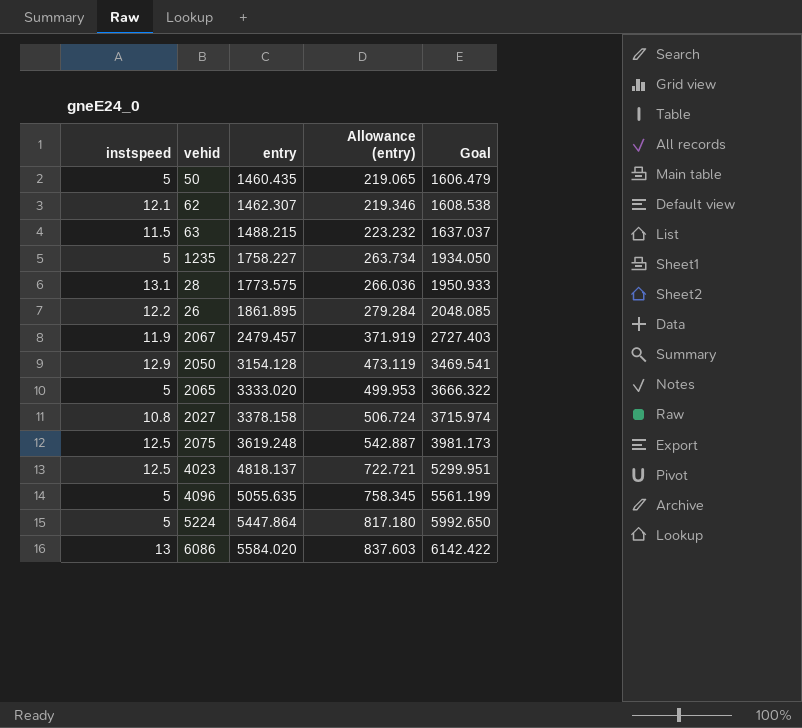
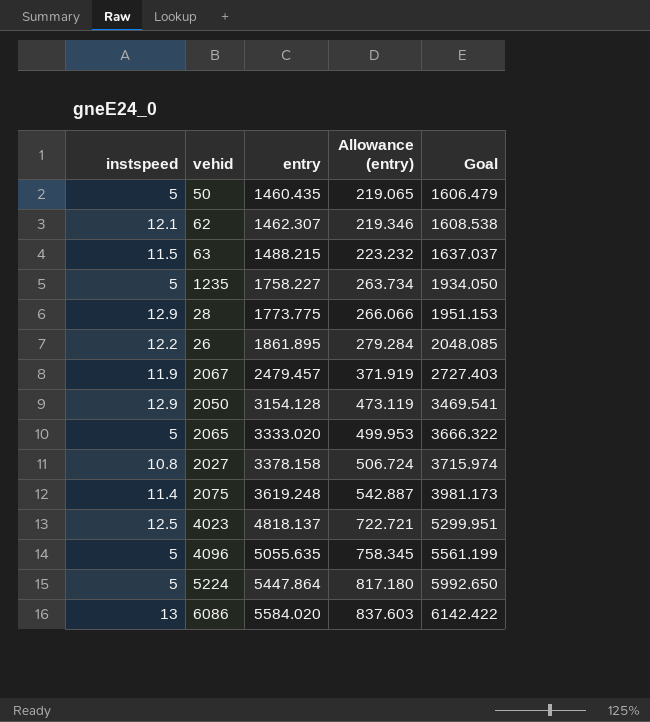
28 | instspeed: 13.1 -> 12.9
28 | entry: 1773.575 -> 1773.775
28 | Allowance (entry): 266.036 -> 266.066
28 | Goal: 1950.933 -> 1951.153
2075 | instspeed: 12.5 -> 11.4

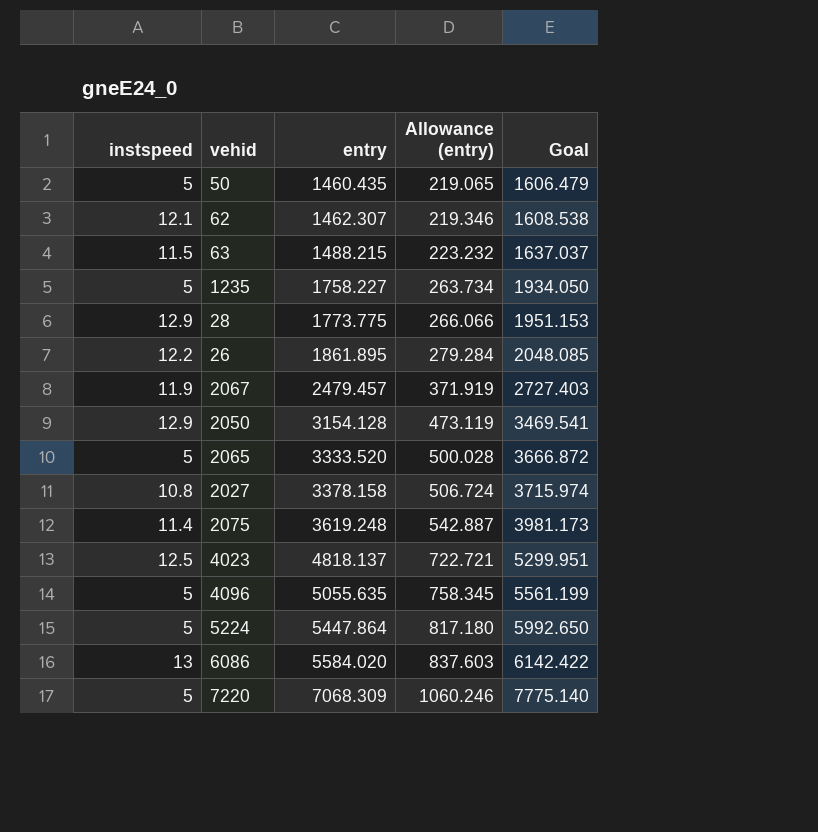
2065 | entry: 3333.020 -> 3333.520
2065 | Allowance (entry): 499.953 -> 500.028
2065 | Goal: 3666.322 -> 3666.872
row 7220: none -> 5 | 7068.309 | 1060.246 | 7775.140

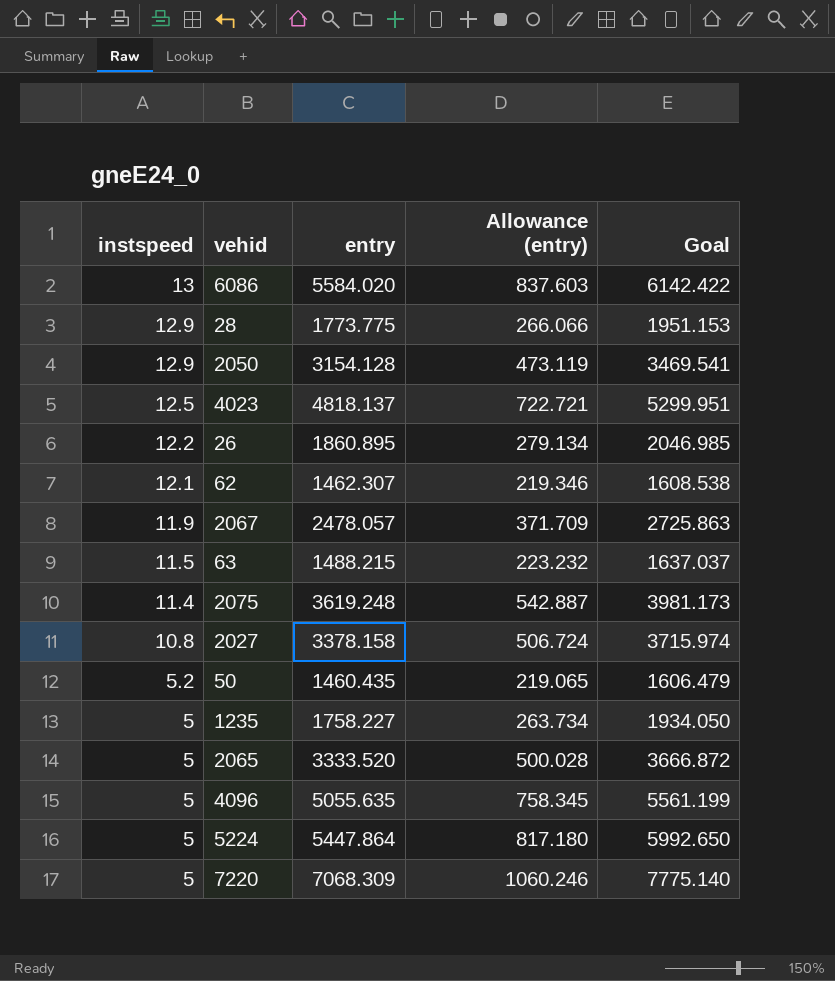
row order: entry ascending -> instspeed descending
26 | entry: 1861.895 -> 1860.895
26 | Allowance (entry): 279.284 -> 279.134
26 | Goal: 2048.085 -> 2046.985
2067 | entry: 2479.457 -> 2478.057
2067 | Allowance (entry): 371.919 -> 371.709
2067 | Goal: 2727.403 -> 2725.863
50 | instspeed: 5 -> 5.2

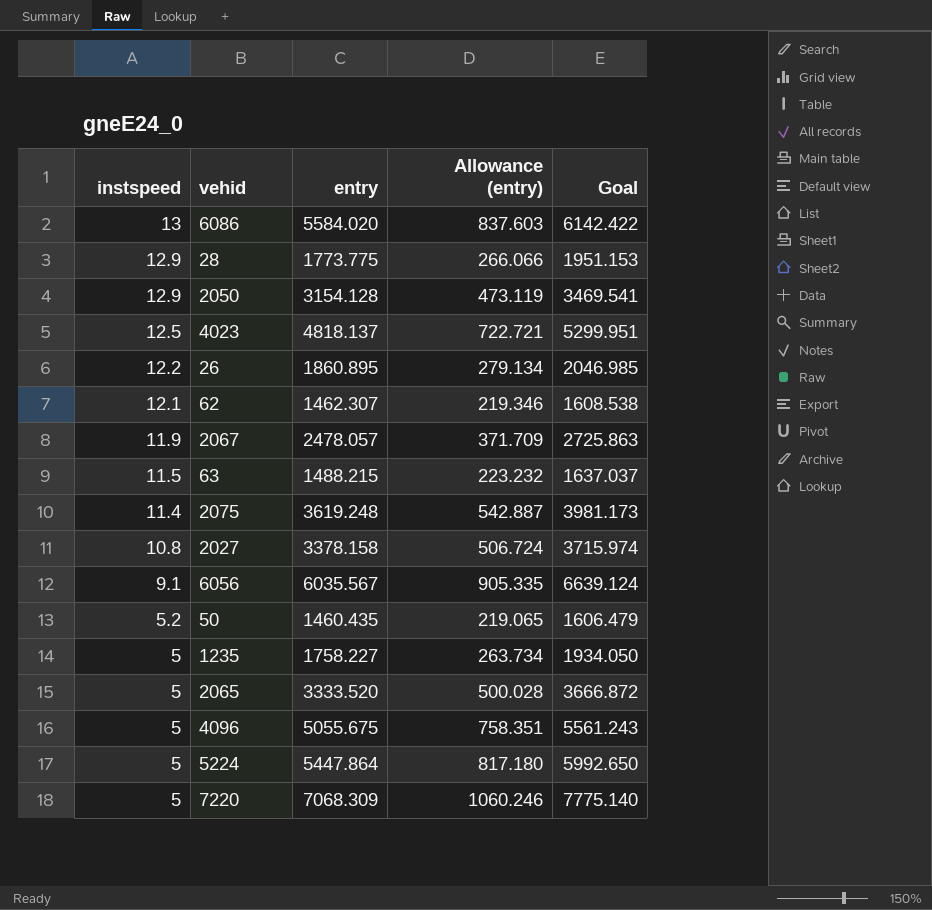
row 6056: none -> 9.1 | 6035.567 | 905.335 | 6639.124
4096 | entry: 5055.635 -> 5055.675
4096 | Allowance (entry): 758.345 -> 758.351
4096 | Goal: 5561.199 -> 5561.243

